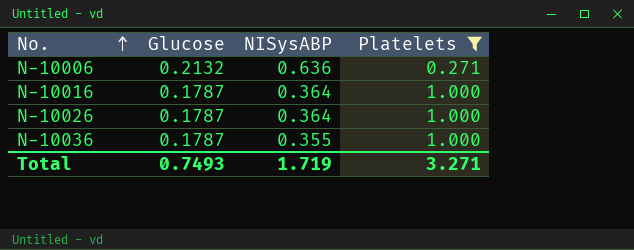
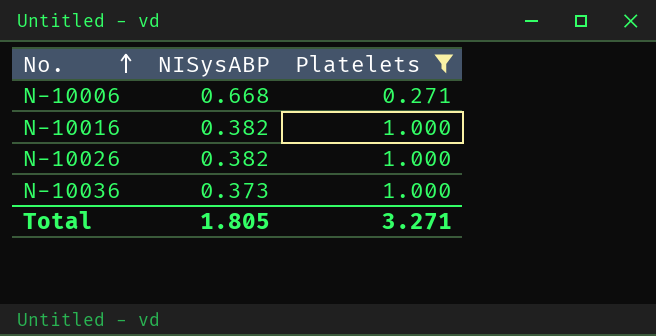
column Glucose | position: 2 -> none
N-10006 | NISysABP: 0.636 -> 0.668
N-10016 | NISysABP: 0.364 -> 0.382
N-10026 | NISysABP: 0.364 -> 0.382
N-10036 | NISysABP: 0.355 -> 0.373
Total | NISysABP: 1.719 -> 1.805

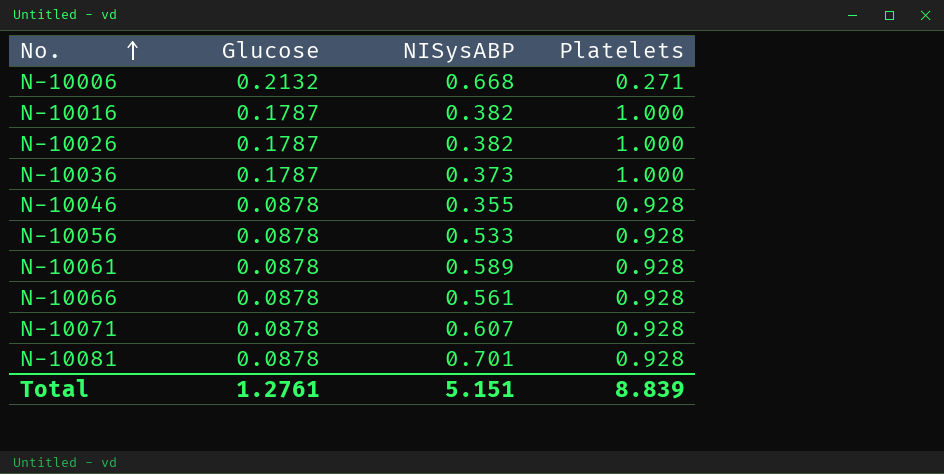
filter: Platelets != 0.928 -> none
column Glucose | position: none -> 2
Total | NISysABP: 1.805 -> 5.151
Total | Platelets: 3.271 -> 8.839

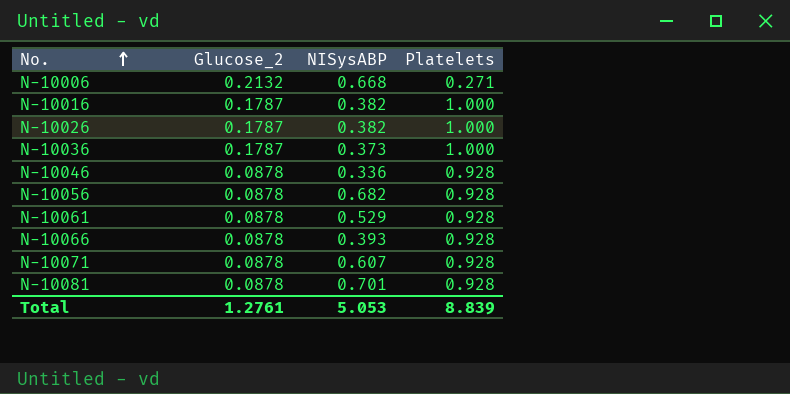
column name: Glucose -> Glucose_2
N-10046 | NISysABP: 0.355 -> 0.336
N-10056 | NISysABP: 0.533 -> 0.682
N-10061 | NISysABP: 0.589 -> 0.529
N-10066 | NISysABP: 0.561 -> 0.393
Total | NISysABP: 5.151 -> 5.053

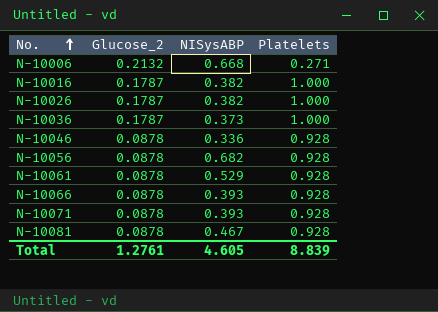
N-10071 | NISysABP: 0.607 -> 0.393
N-10081 | NISysABP: 0.701 -> 0.467
Total | NISysABP: 5.053 -> 4.605

